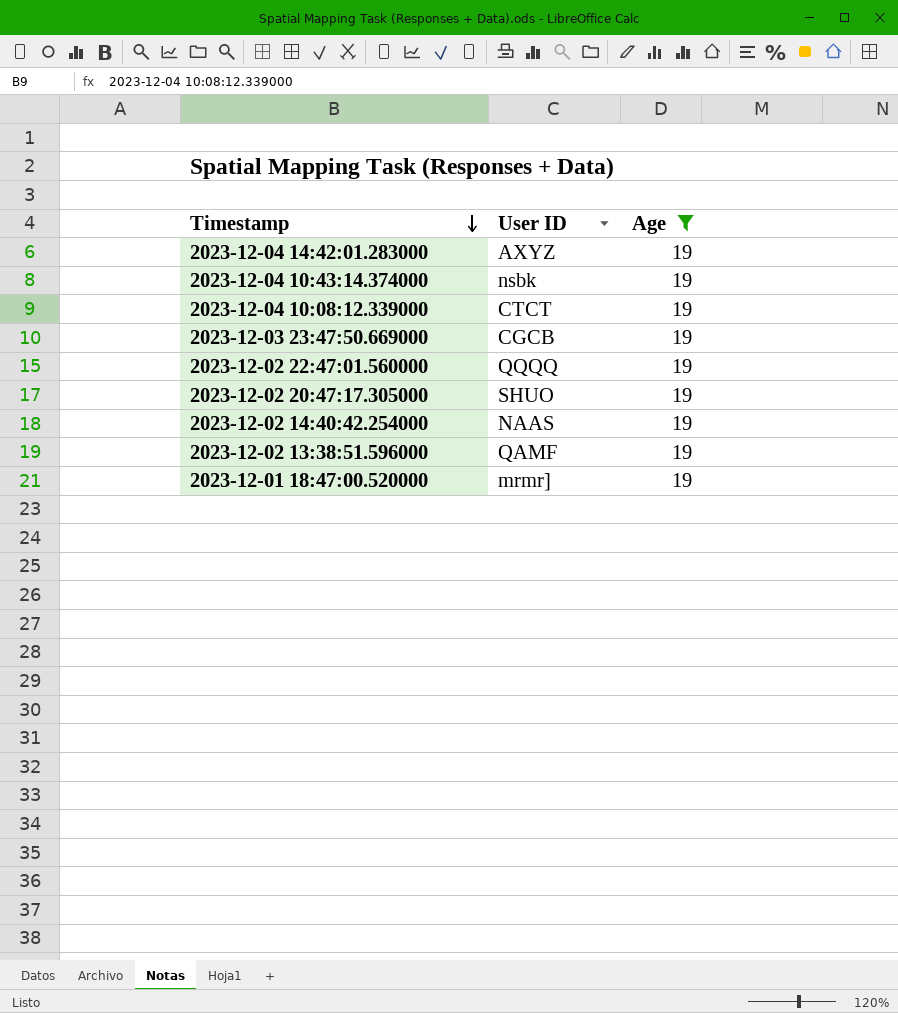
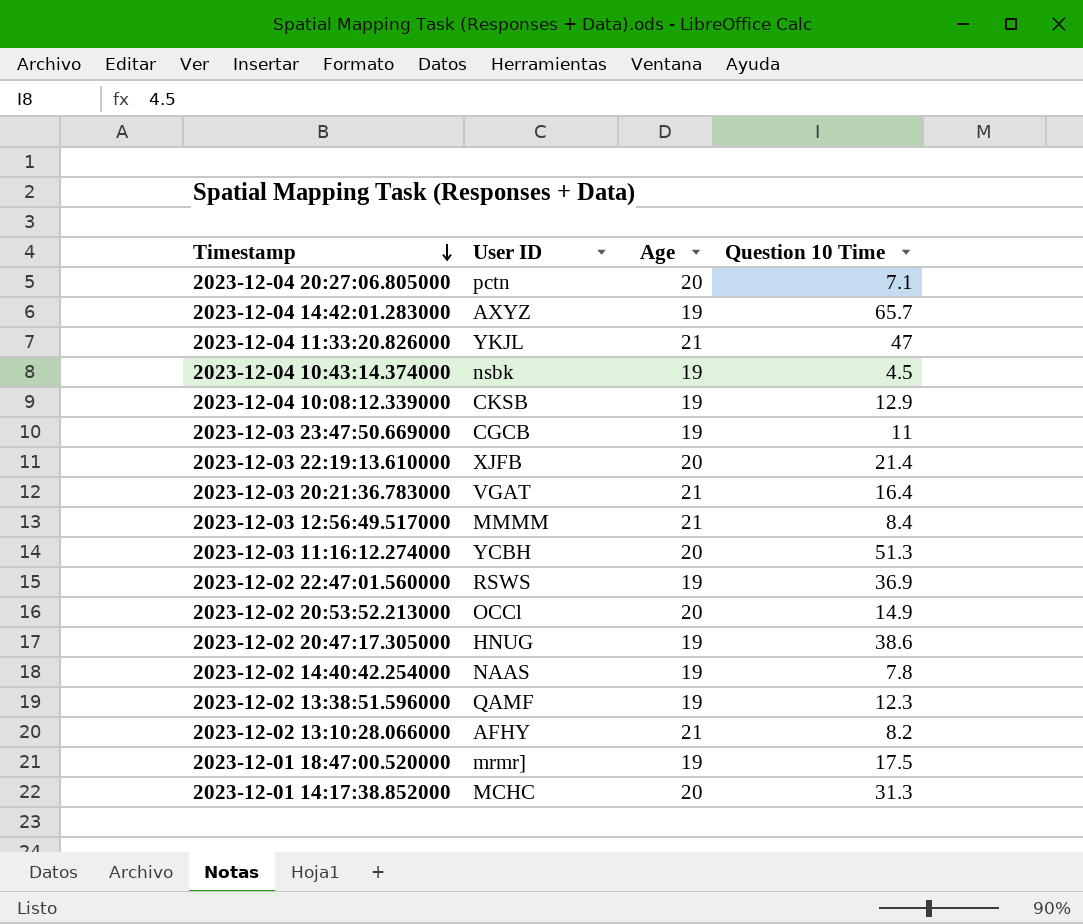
filter: Age = 19 -> none
column Question 10 Time | position: none -> 4
2023-12-04 10:08:12.339000 | User ID: CTCT -> CKSB
2023-12-02 22:47:01.560000 | User ID: QQQQ -> RSWS
2023-12-02 20:47:17.305000 | User ID: SHUO -> HNUG

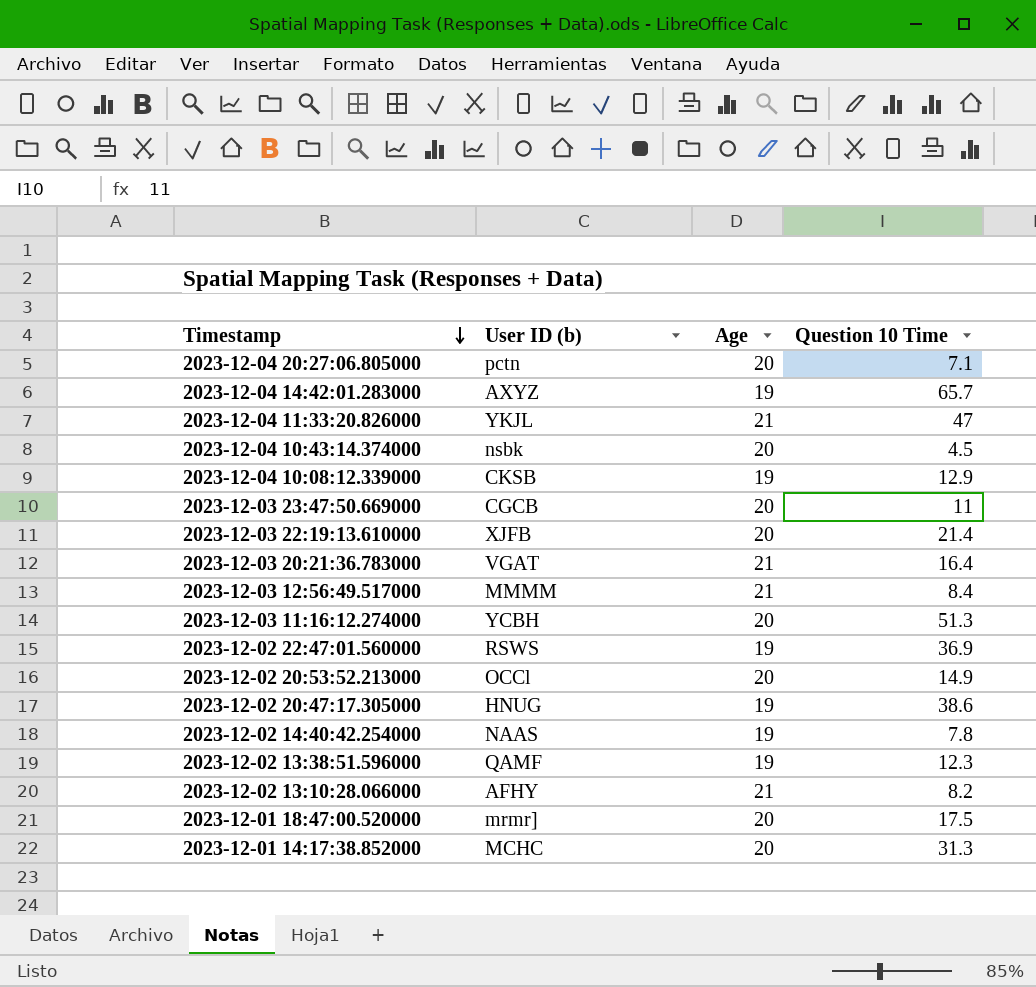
column name: User ID -> User ID (b)
2023-12-04 10:43:14.374000 | Age: 19 -> 20
2023-12-03 23:47:50.669000 | Age: 19 -> 20
2023-12-01 18:47:00.520000 | Age: 19 -> 20

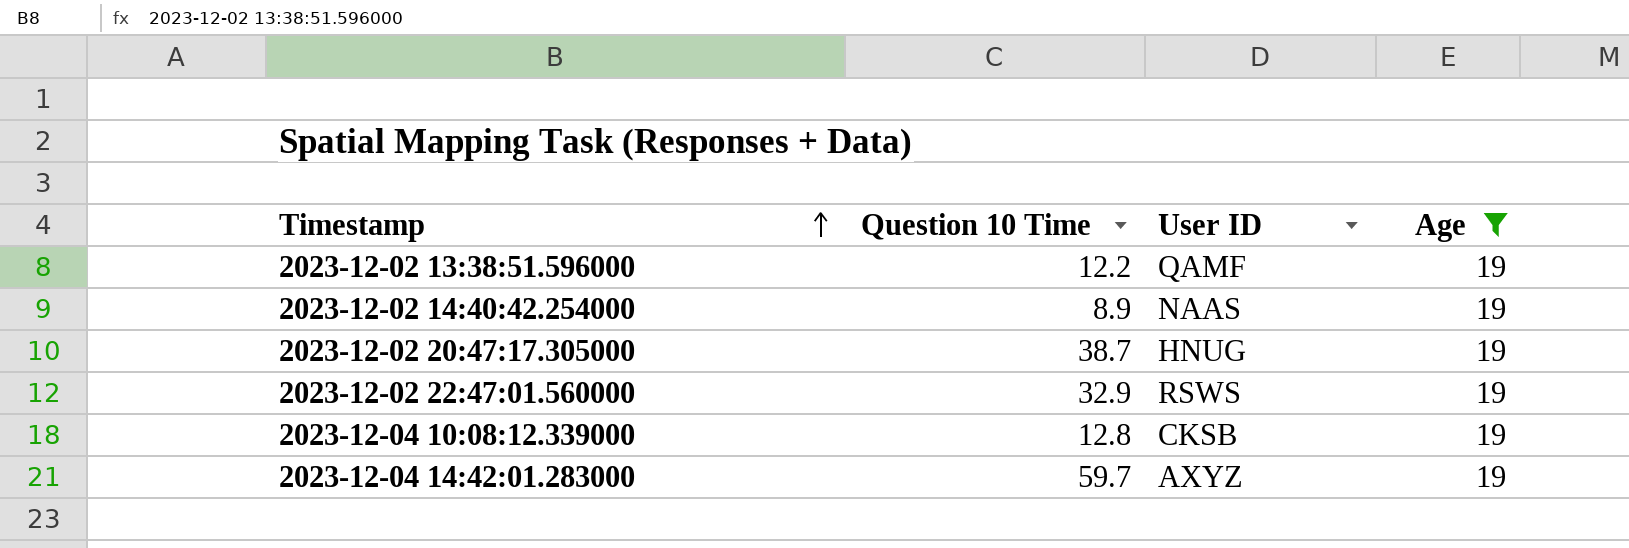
filter: none -> Age = 19
row order: Timestamp descending -> Timestamp ascending
column Question 10 Time | position: 4 -> 2
column name: User ID (b) -> User ID
2023-12-02 13:38:51.596000 | Question 10 Time: 12.3 -> 12.2
2023-12-02 14:40:42.254000 | Question 10 Time: 7.8 -> 8.9
2023-12-02 20:47:17.305000 | Question 10 Time: 38.6 -> 38.7
2023-12-02 22:47:01.560000 | Question 10 Time: 36.9 -> 32.9
2023-12-04 10:08:12.339000 | Question 10 Time: 12.9 -> 12.8
2023-12-04 14:42:01.283000 | Question 10 Time: 65.7 -> 59.7

